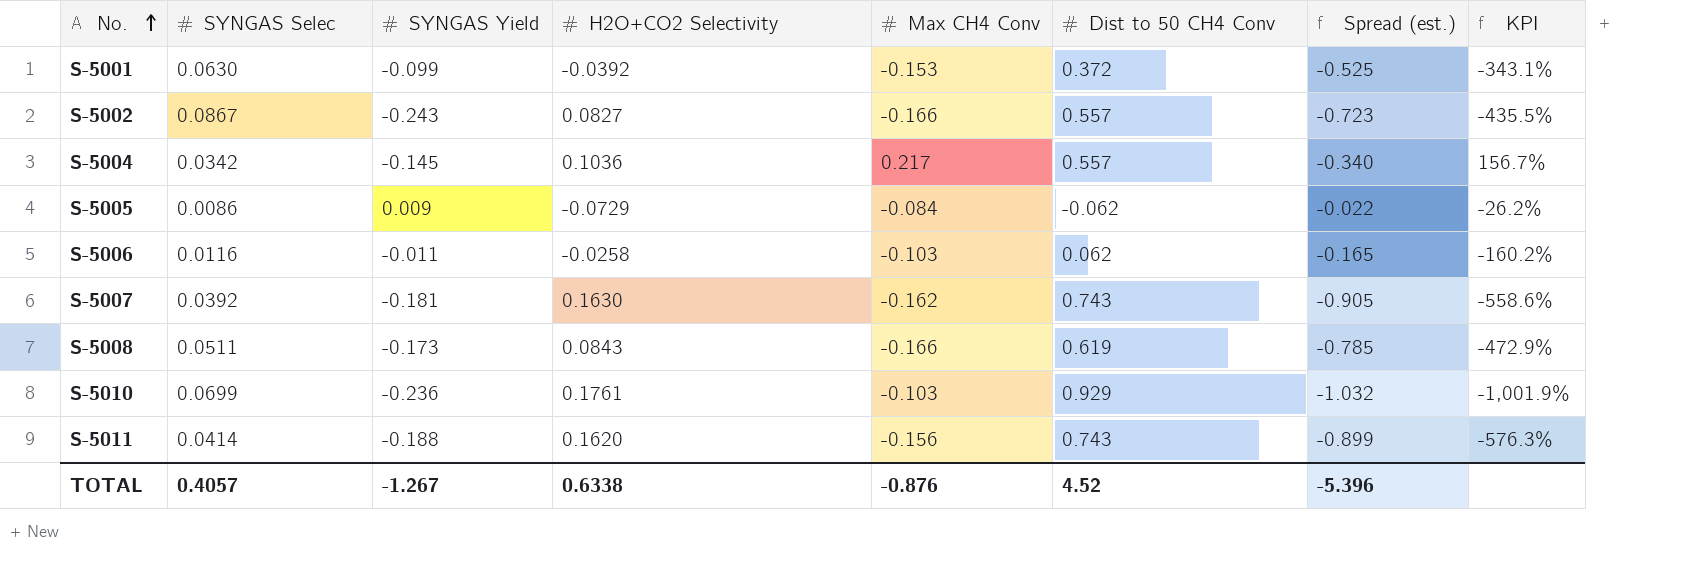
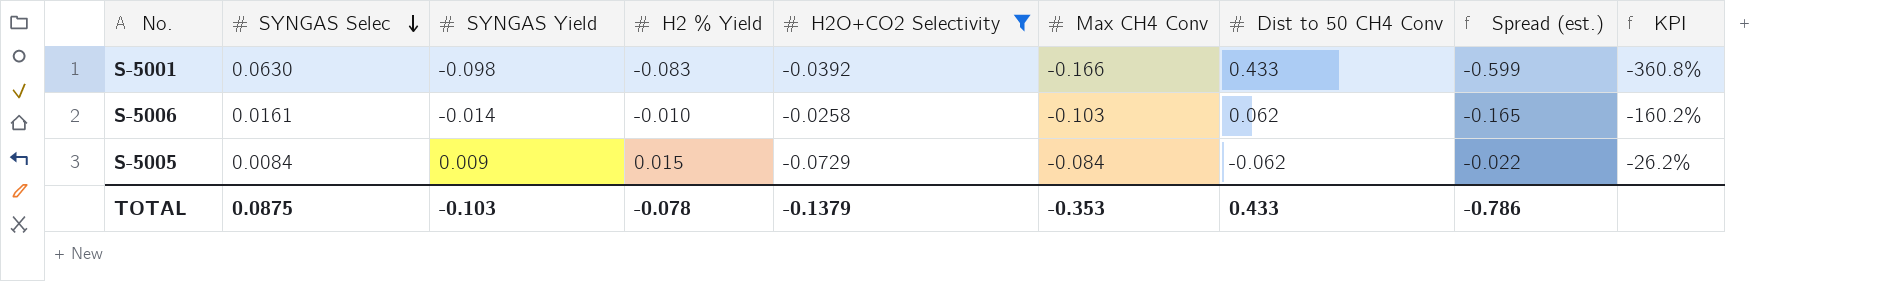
filter: none -> H2O+CO2 Selectivity <= -0.0258
row order: No. ascending -> SYNGAS Selec descending
column H2 % Yield | position: none -> 4
S-5001 | SYNGAS Yield: -0.099 -> -0.098
S-5001 | Max CH4 Conv: -0.153 -> -0.166
S-5001 | Dist to 50 CH4 Conv: 0.372 -> 0.433
S-5001 | Spread (est.): -0.525 -> -0.599
S-5001 | KPI: -343.1% -> -360.8%
S-5006 | SYNGAS Selec: 0.0116 -> 0.0161
S-5006 | SYNGAS Yield: -0.011 -> -0.014
S-5005 | SYNGAS Selec: 0.0086 -> 0.0084
TOTAL | SYNGAS Selec: 0.4057 -> 0.0875
TOTAL | SYNGAS Yield: -1.267 -> -0.103
TOTAL | H2O+CO2 Selectivity: 0.6338 -> -0.1379
TOTAL | Max CH4 Conv: -0.876 -> -0.353
TOTAL | Dist to 50 CH4 Conv: 4.52 -> 0.433
TOTAL | Spread (est.): -5.396 -> -0.786

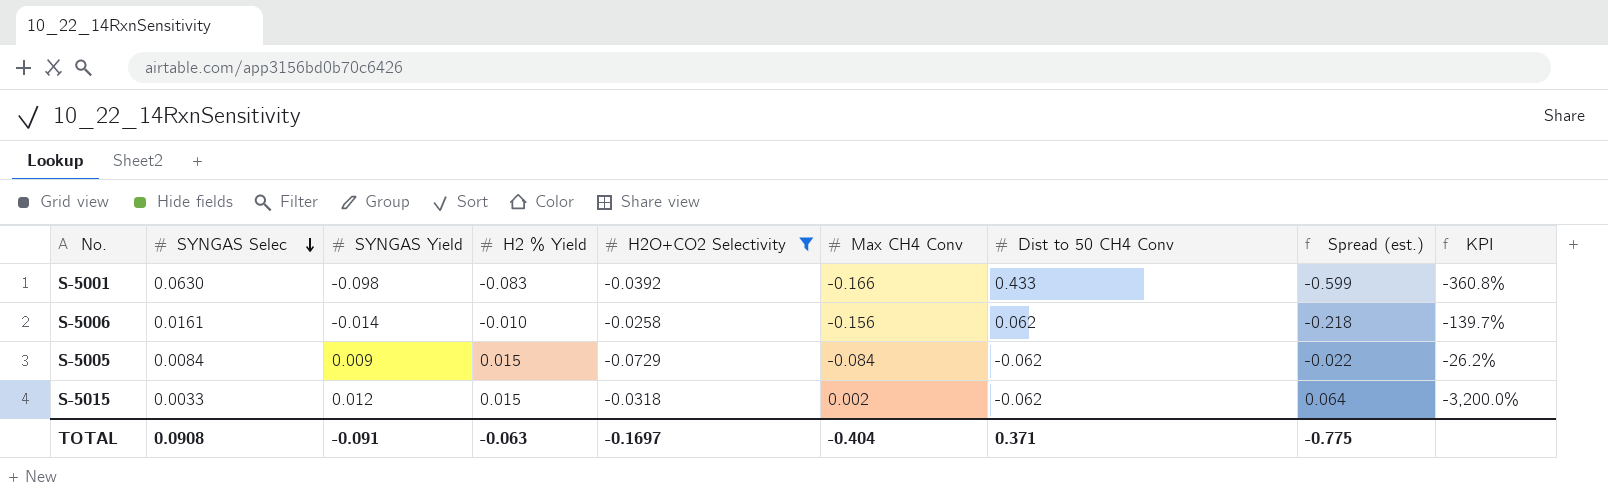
S-5006 | Max CH4 Conv: -0.103 -> -0.156
S-5006 | Spread (est.): -0.165 -> -0.218
S-5006 | KPI: -160.2% -> -139.7%
row S-5015: none -> 0.0033 | 0.012 | 0.015 | -0.0318 | 0.002 | -0.062 | 0.064 | -3,200.0%
TOTAL | SYNGAS Selec: 0.0875 -> 0.0908
TOTAL | SYNGAS Yield: -0.103 -> -0.091
TOTAL | H2 % Yield: -0.078 -> -0.063
TOTAL | H2O+CO2 Selectivity: -0.1379 -> -0.1697
TOTAL | Max CH4 Conv: -0.353 -> -0.404
TOTAL | Dist to 50 CH4 Conv: 0.433 -> 0.371
TOTAL | Spread (est.): -0.786 -> -0.775

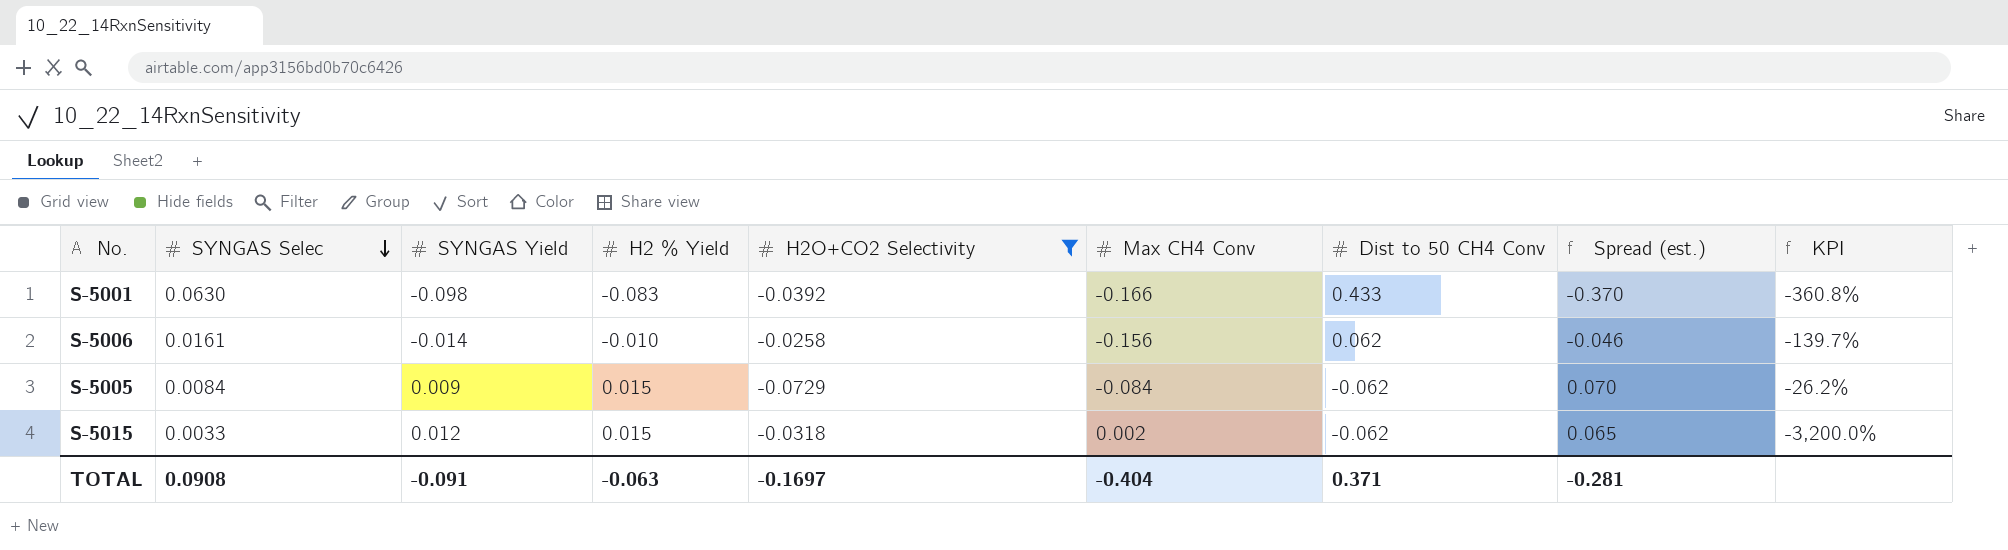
column Spread (est.) | formula: [Max CH4 Conv] - [Dist to 50 CH4 Conv] -> [SYNGAS Selec] - [Dist to 50 CH4 Conv]
TOTAL | Spread (est.): -0.775 -> -0.281

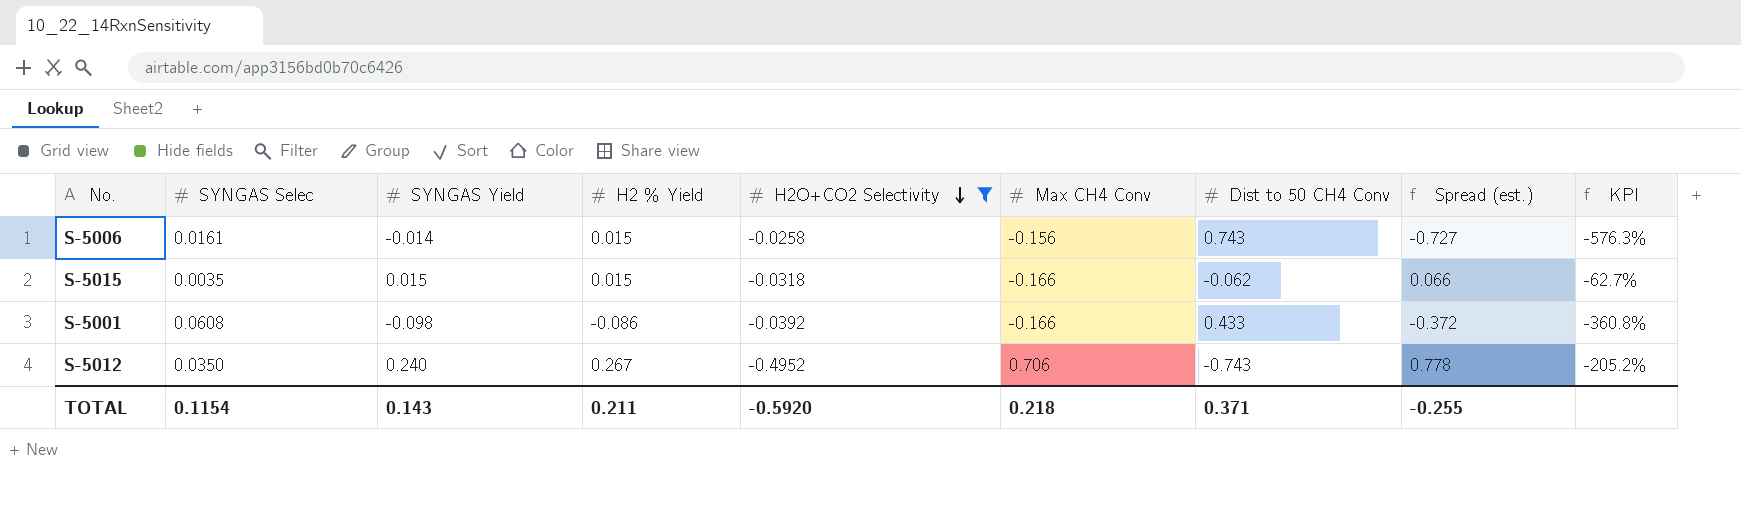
row order: SYNGAS Selec descending -> H2O+CO2 Selectivity descending
row S-5005: 0.0084 | 0.009 | 0.015 | -0.0729 | -0.084 | -0.062 | 0.070 | -26.2% -> none
S-5006 | H2 % Yield: -0.010 -> 0.015
S-5006 | Dist to 50 CH4 Conv: 0.062 -> 0.743
S-5006 | Spread (est.): -0.046 -> -0.727
S-5006 | KPI: -139.7% -> -576.3%
S-5015 | SYNGAS Selec: 0.0033 -> 0.0035
S-5015 | SYNGAS Yield: 0.012 -> 0.015
S-5015 | Max CH4 Conv: 0.002 -> -0.166
S-5015 | Spread (est.): 0.065 -> 0.066
S-5015 | KPI: -3,200.0% -> -62.7%
S-5001 | SYNGAS Selec: 0.0630 -> 0.0608
S-5001 | H2 % Yield: -0.083 -> -0.086
S-5001 | Spread (est.): -0.370 -> -0.372
row S-5012: none -> 0.0350 | 0.240 | 0.267 | -0.4952 | 0.706 | -0.743 | 0.778 | -205.2%
TOTAL | SYNGAS Selec: 0.0908 -> 0.1154
TOTAL | SYNGAS Yield: -0.091 -> 0.143
TOTAL | H2 % Yield: -0.063 -> 0.211
TOTAL | H2O+CO2 Selectivity: -0.1697 -> -0.5920
TOTAL | Max CH4 Conv: -0.404 -> 0.218
TOTAL | Spread (est.): -0.281 -> -0.255

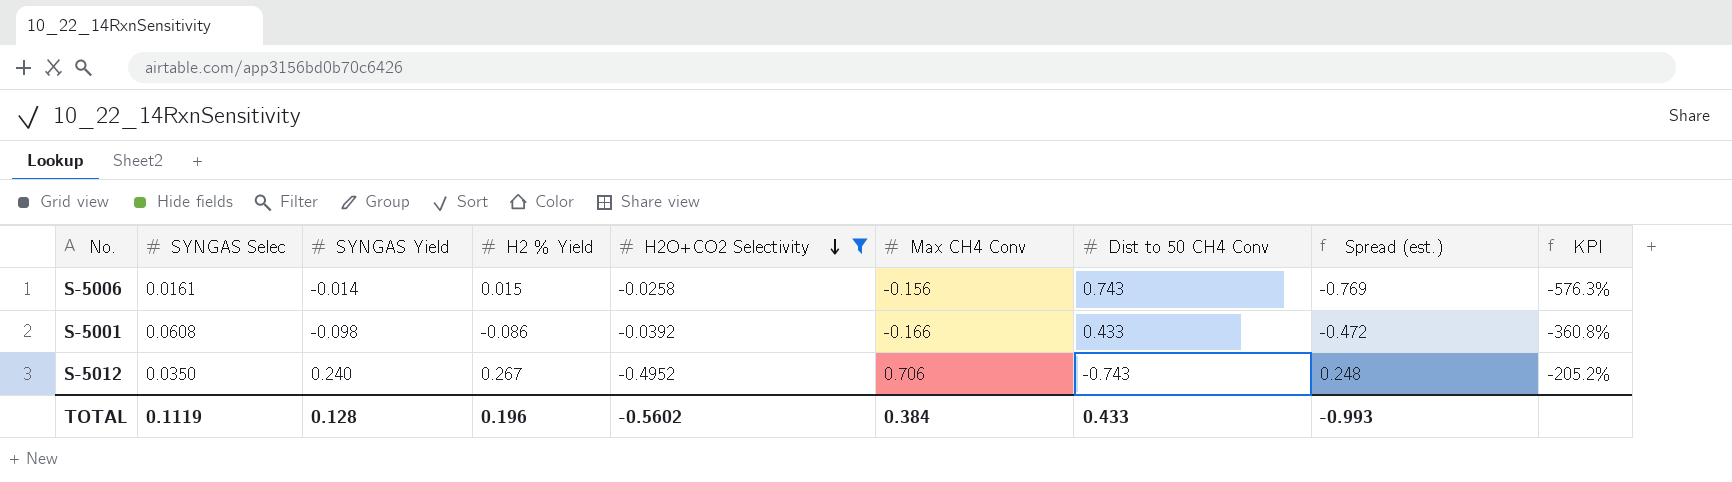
column Spread (est.) | formula: [SYNGAS Selec] - [Dist to 50 CH4 Conv] -> [H2O+CO2 Selectivity] - [Dist to 50 CH4 Conv]
row S-5015: 0.0035 | 0.015 | 0.015 | -0.0318 | -0.166 | -0.062 | 0.066 | -62.7% -> none
TOTAL | SYNGAS Selec: 0.1154 -> 0.1119
TOTAL | SYNGAS Yield: 0.143 -> 0.128
TOTAL | H2 % Yield: 0.211 -> 0.196
TOTAL | H2O+CO2 Selectivity: -0.5920 -> -0.5602
TOTAL | Max CH4 Conv: 0.218 -> 0.384
TOTAL | Dist to 50 CH4 Conv: 0.371 -> 0.433
TOTAL | Spread (est.): -0.255 -> -0.993

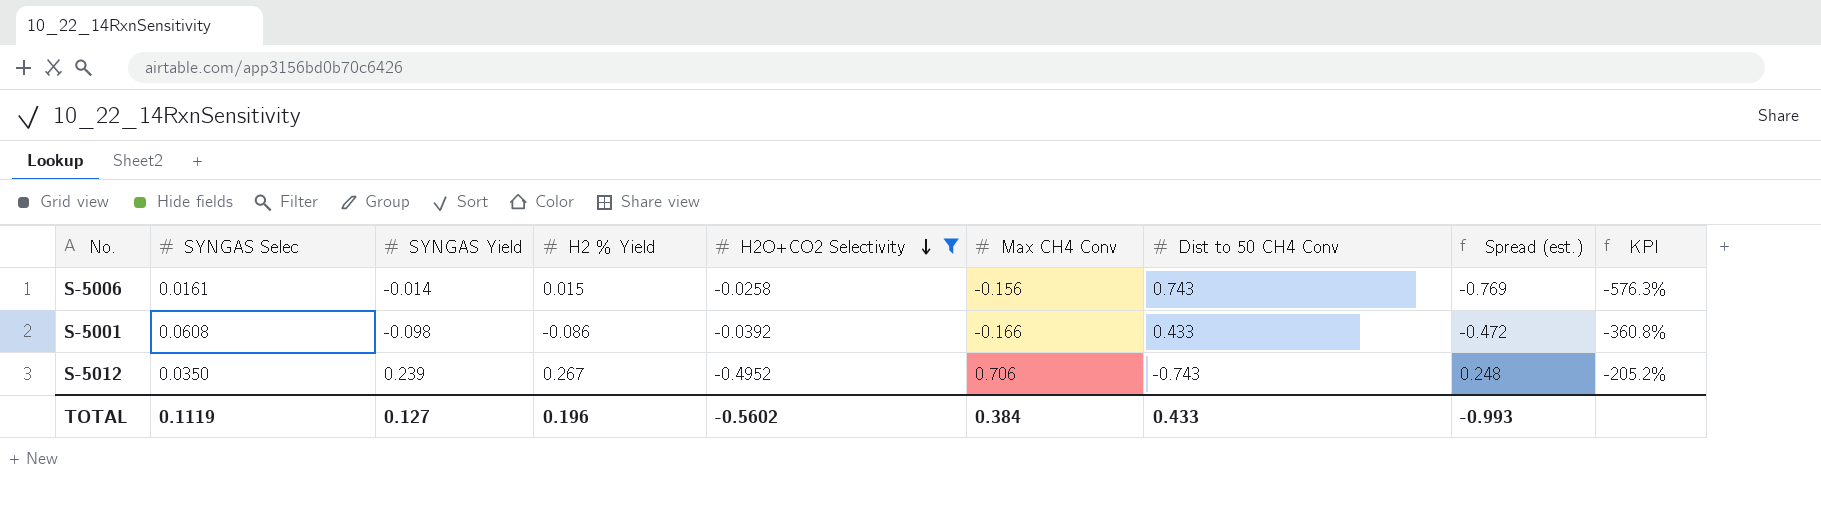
S-5012 | SYNGAS Yield: 0.240 -> 0.239
TOTAL | SYNGAS Yield: 0.128 -> 0.127

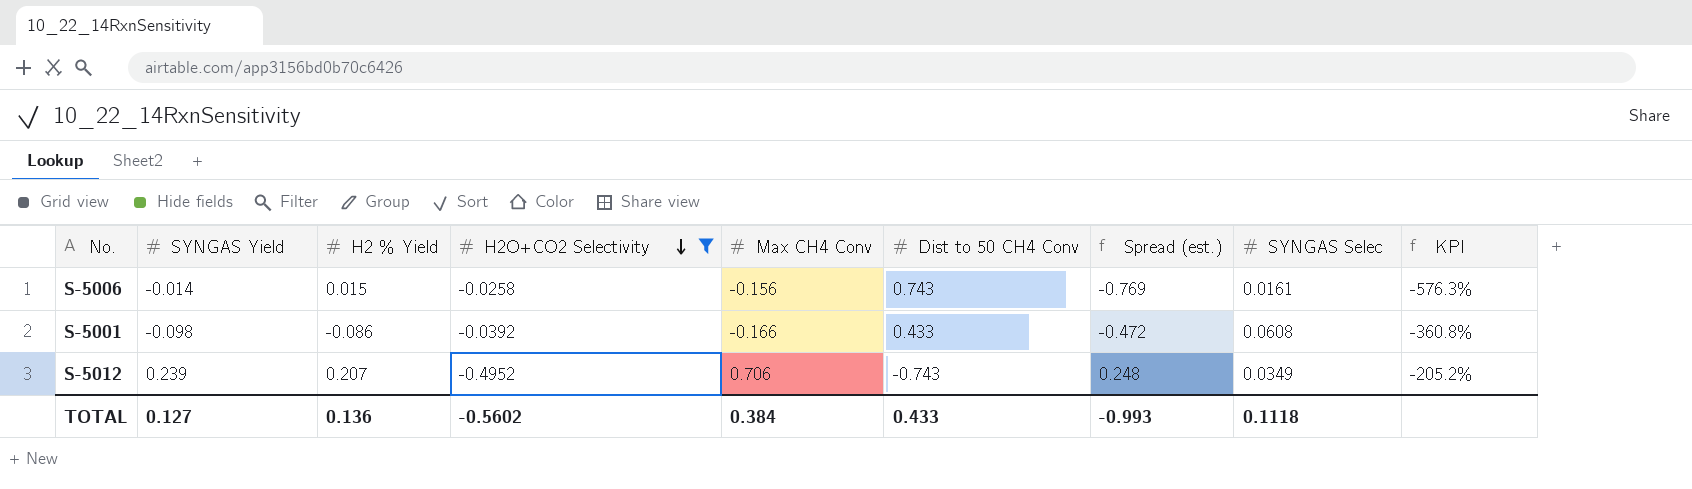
column SYNGAS Selec | position: 2 -> 8
S-5012 | H2 % Yield: 0.267 -> 0.207
S-5012 | SYNGAS Selec: 0.0350 -> 0.0349
TOTAL | H2 % Yield: 0.196 -> 0.136
TOTAL | SYNGAS Selec: 0.1119 -> 0.1118

